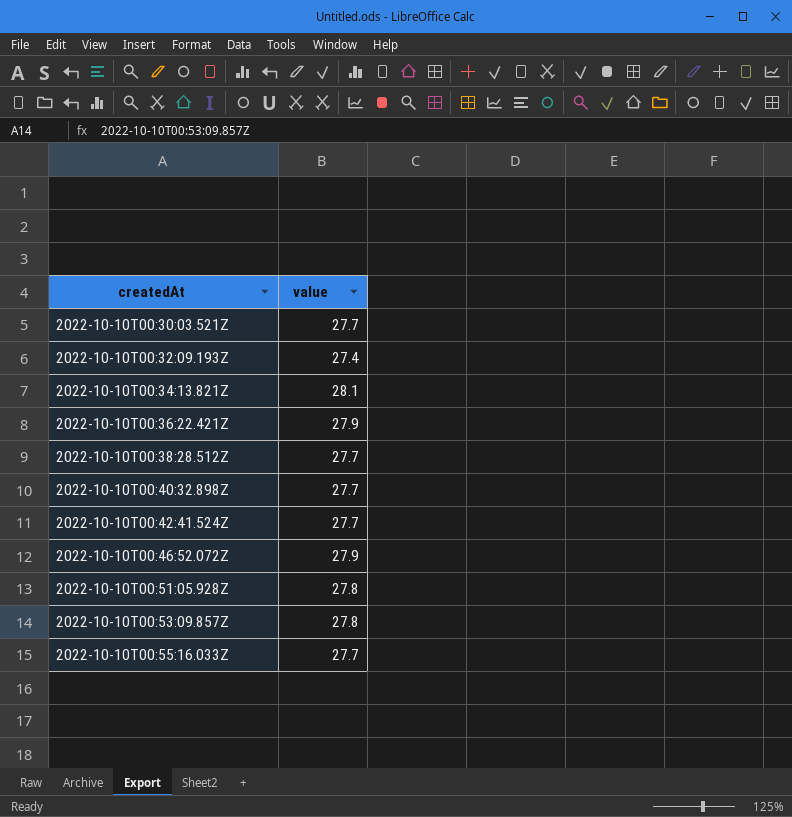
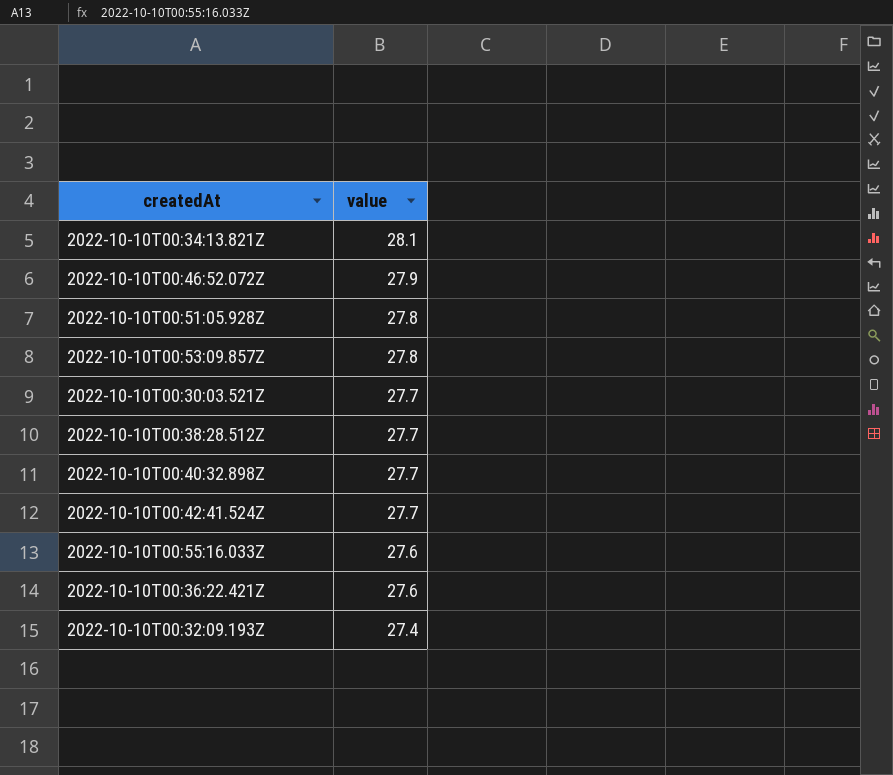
row order: createdAt ascending -> value descending
2022-10-10T00:55:16.033Z | value: 27.7 -> 27.6
2022-10-10T00:36:22.421Z | value: 27.9 -> 27.6

